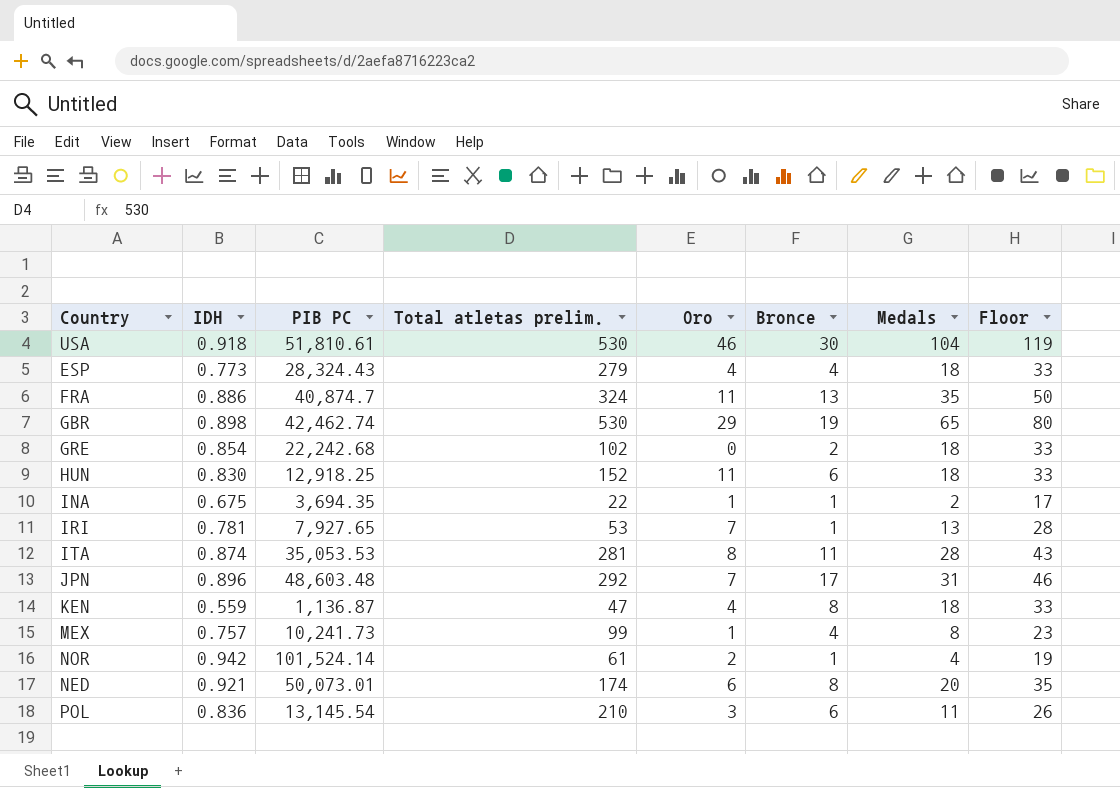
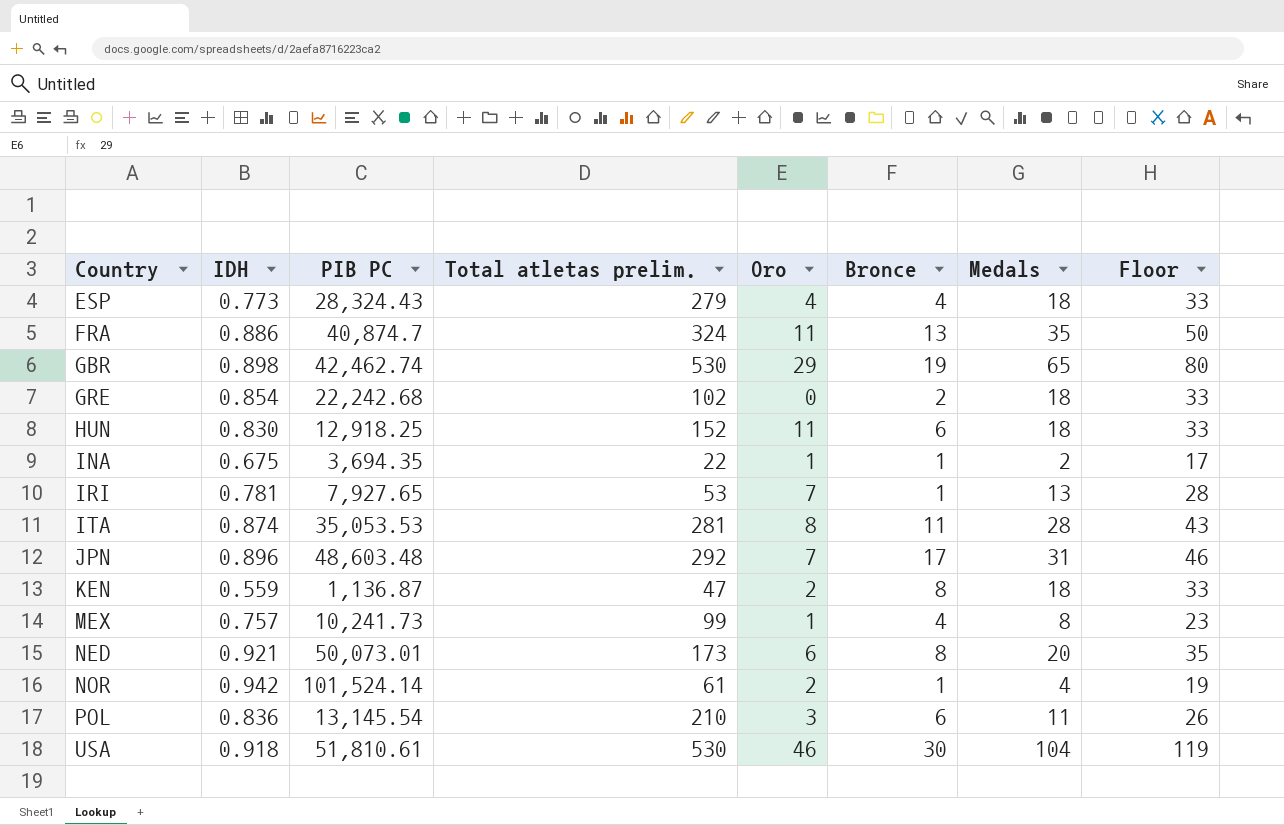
row order: none -> Country ascending
KEN | Oro: 4 -> 2
NED | Total atletas prelim.: 174 -> 173

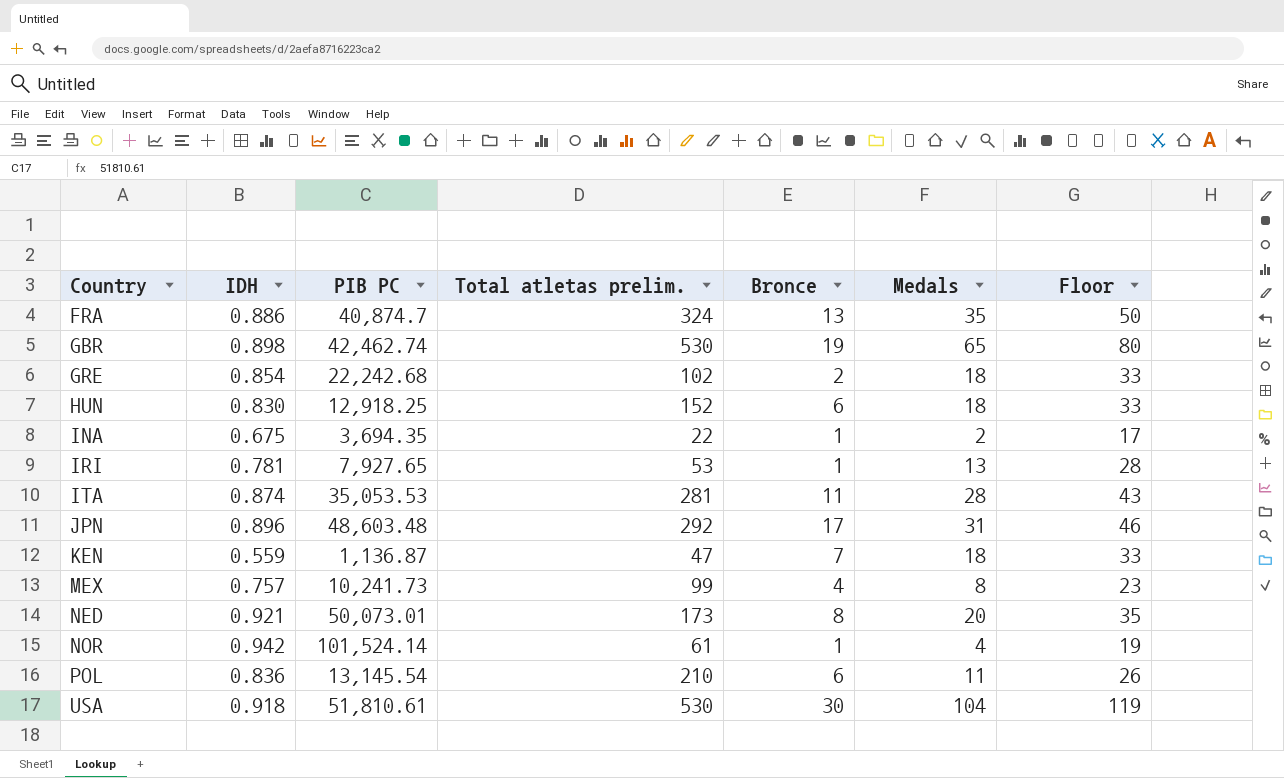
column Oro | position: 5 -> none
row ESP: 0.773 | 28,324.43 | 279 | 4 | 4 | 18 | 33 -> none
KEN | Bronce: 8 -> 7

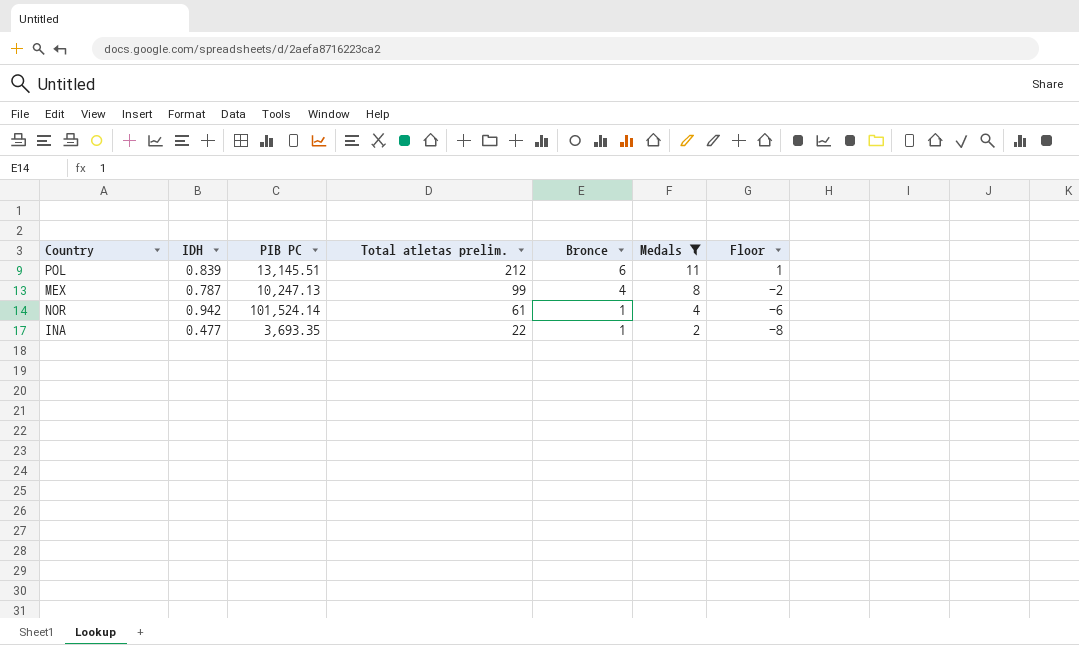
filter: none -> Medals <= 11
row order: Country ascending -> Total atletas prelim. descending
column Floor | formula: [Medals] + 15 -> [Medals] - 10
POL | IDH: 0.836 -> 0.839
POL | PIB PC: 13,145.54 -> 13,145.51
POL | Total atletas prelim.: 210 -> 212
MEX | IDH: 0.757 -> 0.787
MEX | PIB PC: 10,241.73 -> 10,247.13
INA | IDH: 0.675 -> 0.477
INA | PIB PC: 3,694.35 -> 3,693.35

